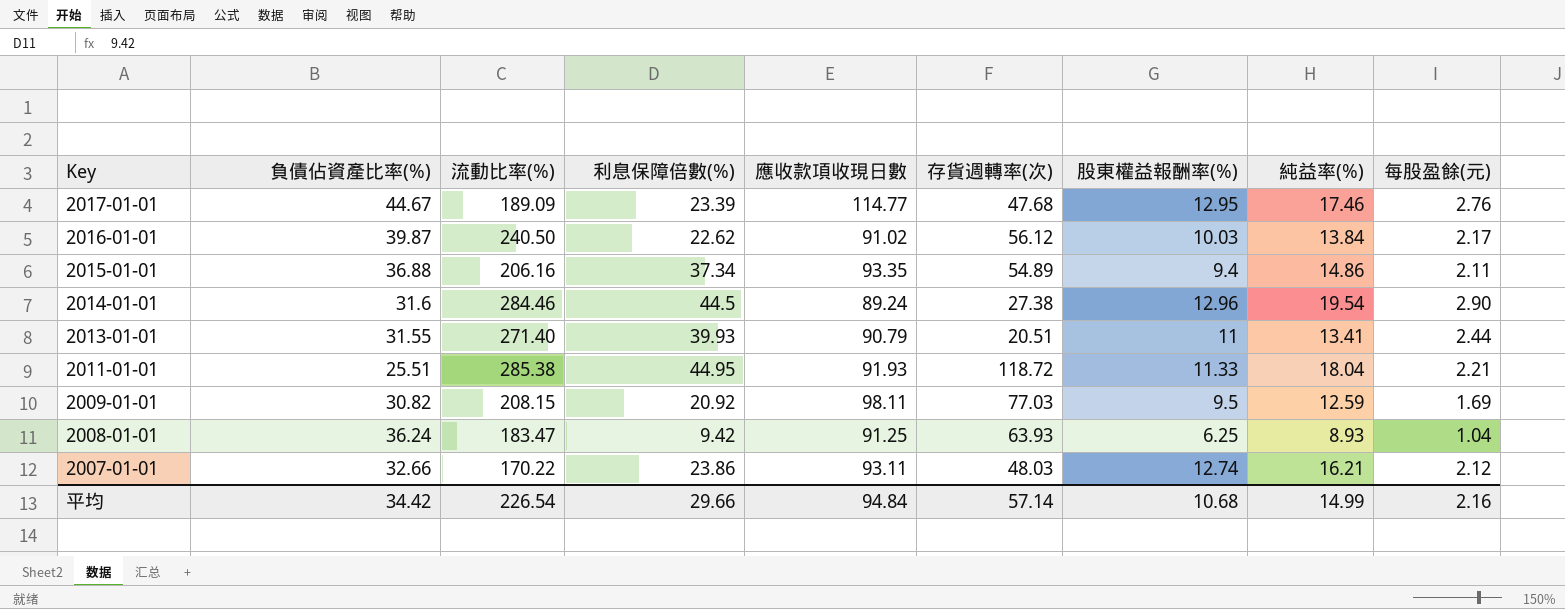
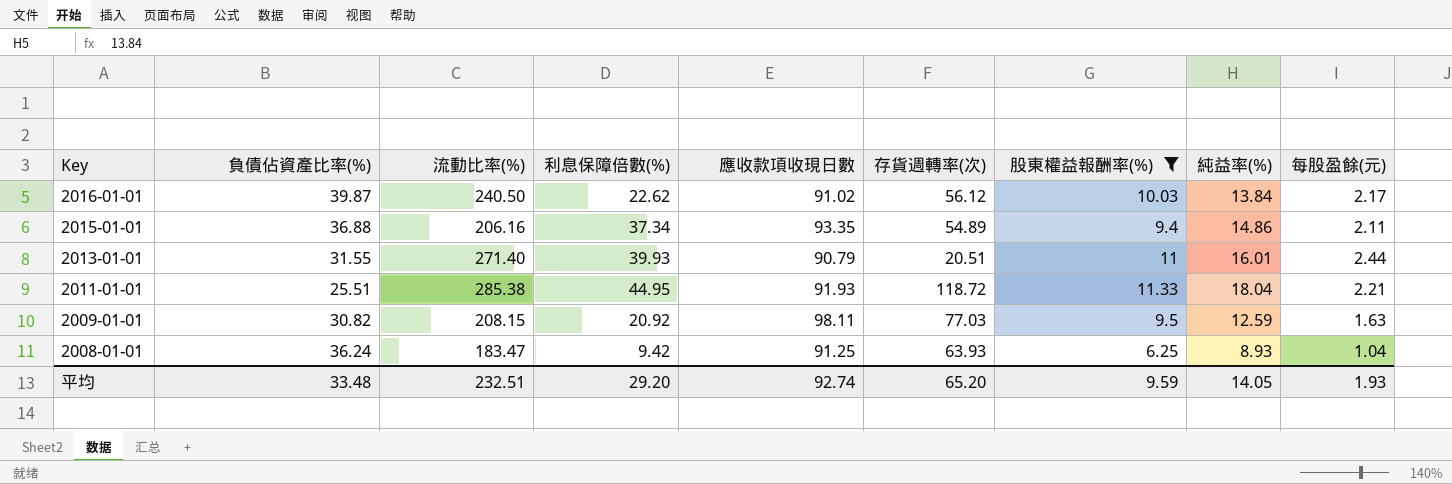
filter: none -> 股東權益報酬率(%) <= 11.33
2013-01-01 | 純益率(%): 13.41 -> 16.01
2009-01-01 | 每股盈餘(元): 1.69 -> 1.63
平均 | 負債佔資產比率(%): 34.42 -> 33.48
平均 | 流動比率(%): 226.54 -> 232.51
平均 | 利息保障倍數(%): 29.66 -> 29.20
平均 | 應收款項收現日數: 94.84 -> 92.74
平均 | 存貨週轉率(次): 57.14 -> 65.20
平均 | 股東權益報酬率(%): 10.68 -> 9.59
平均 | 純益率(%): 14.99 -> 14.05
平均 | 每股盈餘(元): 2.16 -> 1.93

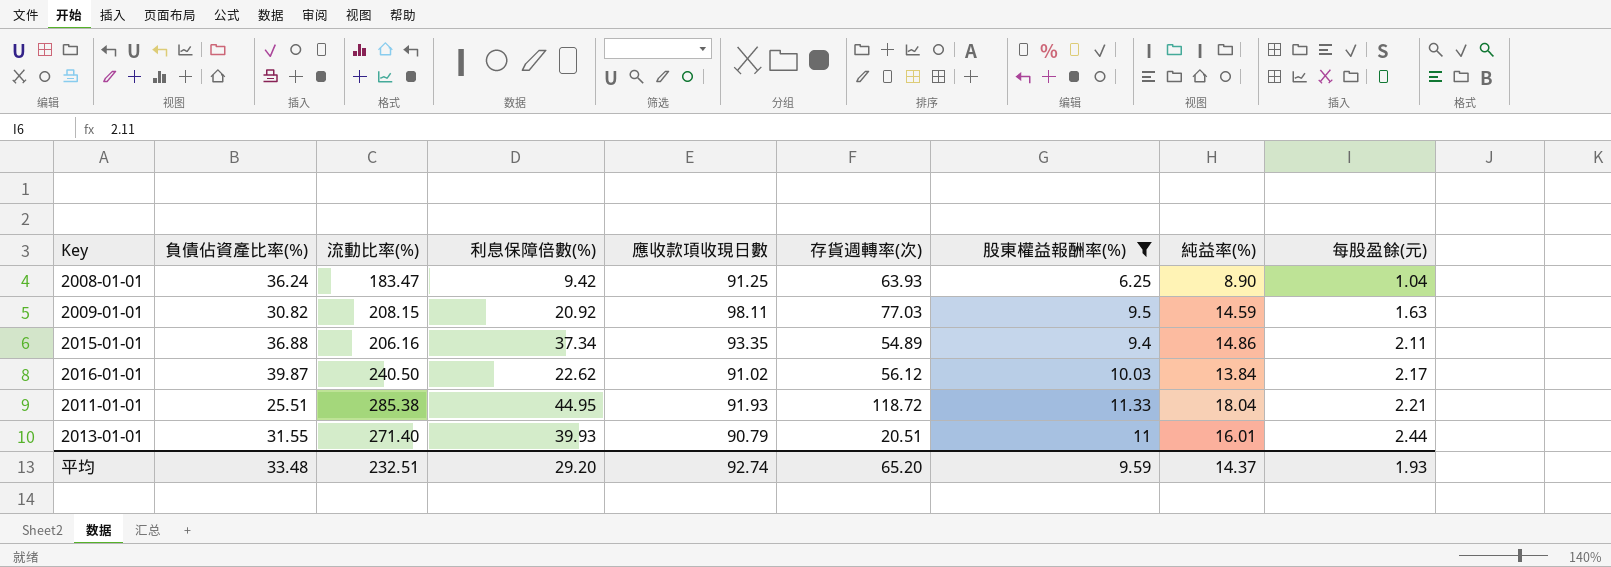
row order: Key descending -> 每股盈餘(元) ascending
2008-01-01 | 純益率(%): 8.93 -> 8.90
2009-01-01 | 純益率(%): 12.59 -> 14.59
平均 | 純益率(%): 14.05 -> 14.37

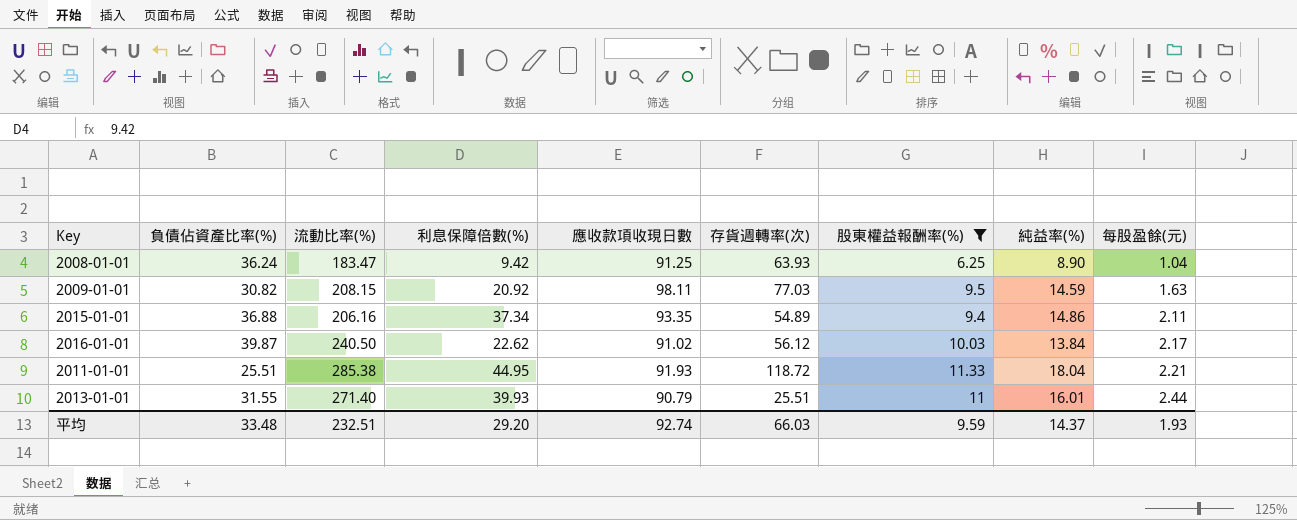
2013-01-01 | 存貨週轉率(次): 20.51 -> 25.51
平均 | 存貨週轉率(次): 65.20 -> 66.03

